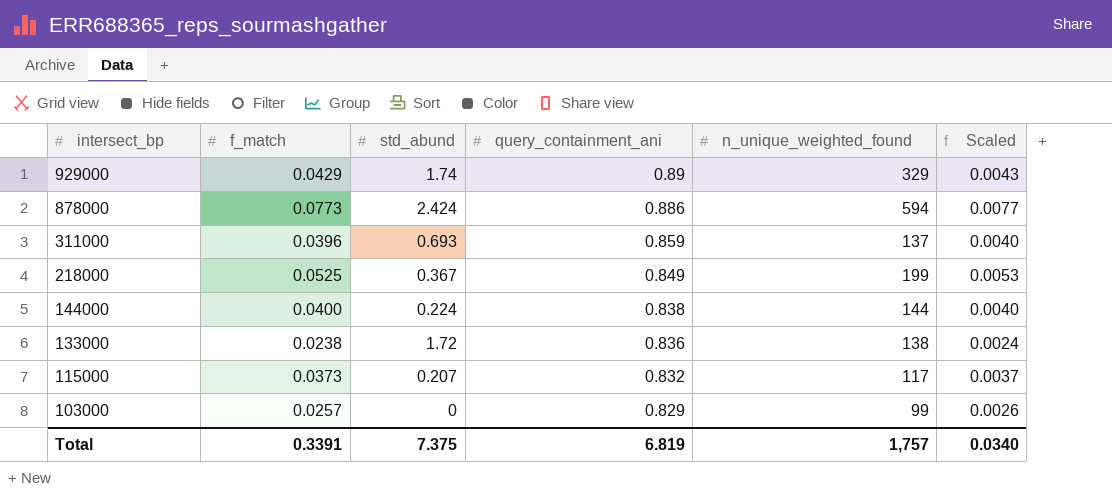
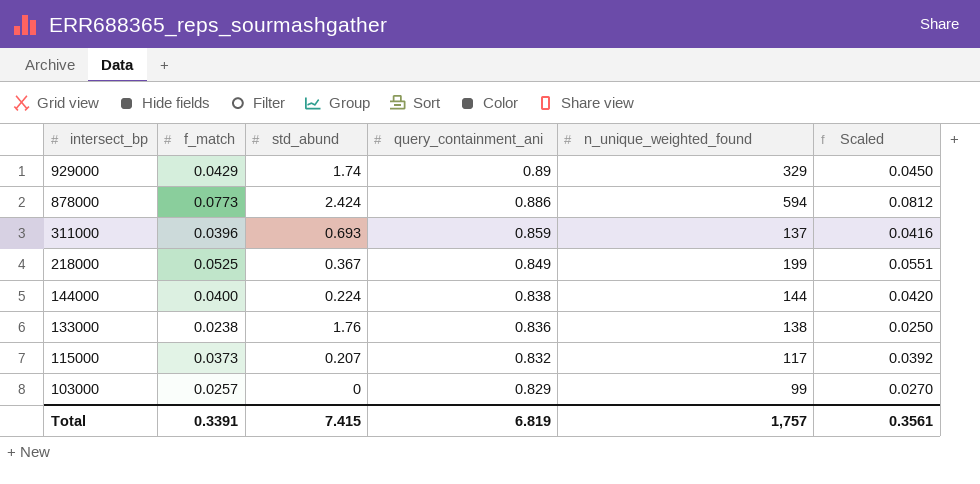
column Scaled | formula: [f_match] * 0.1 -> [f_match] * 1.05
133000 | std_abund: 1.72 -> 1.76
Total | std_abund: 7.375 -> 7.415
Total | Scaled: 0.0340 -> 0.3561

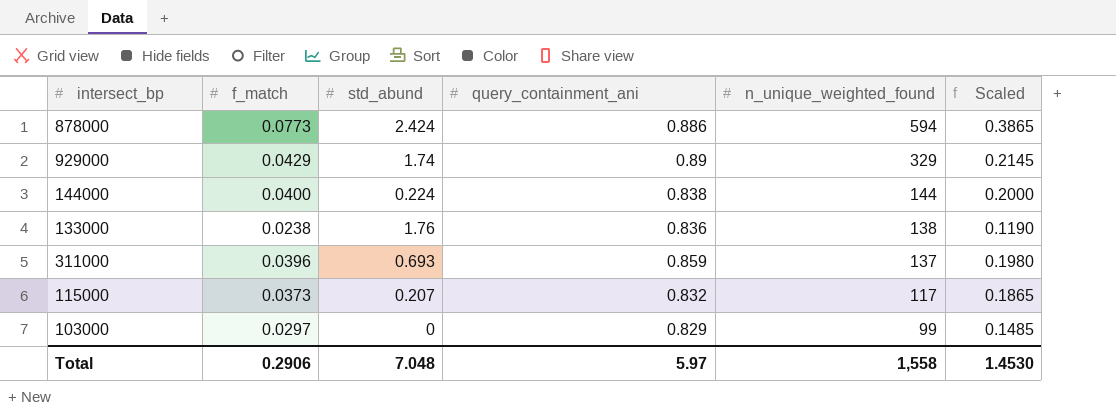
row order: intersect_bp descending -> n_unique_weighted_found descending
column Scaled | formula: [f_match] * 1.05 -> [f_match] * 5
row 218000: 0.0525 | 0.367 | 0.849 | 199 | 0.0551 -> none
103000 | f_match: 0.0257 -> 0.0297
Total | f_match: 0.3391 -> 0.2906
Total | std_abund: 7.415 -> 7.048
Total | query_containment_ani: 6.819 -> 5.97
Total | n_unique_weighted_found: 1,757 -> 1,558
Total | Scaled: 0.3561 -> 1.4530

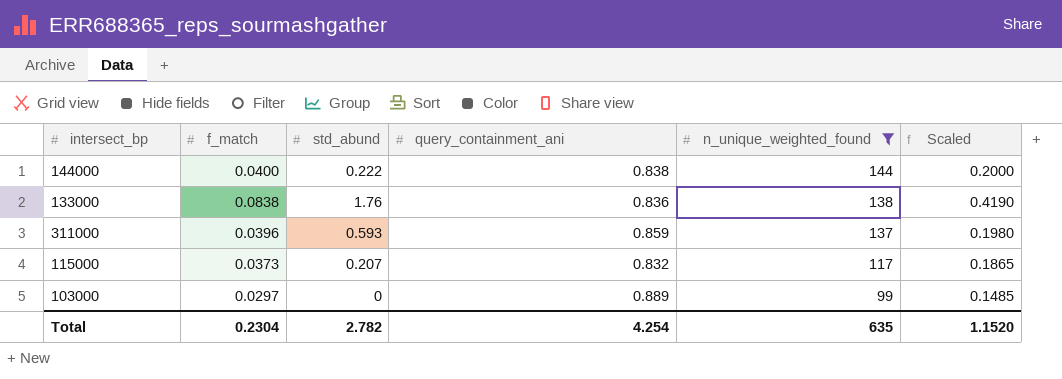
filter: none -> n_unique_weighted_found <= 144
144000 | std_abund: 0.224 -> 0.222
133000 | f_match: 0.0238 -> 0.0838
133000 | Scaled: 0.1190 -> 0.4190
311000 | std_abund: 0.693 -> 0.593
103000 | query_containment_ani: 0.829 -> 0.889
Total | f_match: 0.2906 -> 0.2304
Total | std_abund: 7.048 -> 2.782
Total | query_containment_ani: 5.97 -> 4.254
Total | n_unique_weighted_found: 1,558 -> 635
Total | Scaled: 1.4530 -> 1.1520

